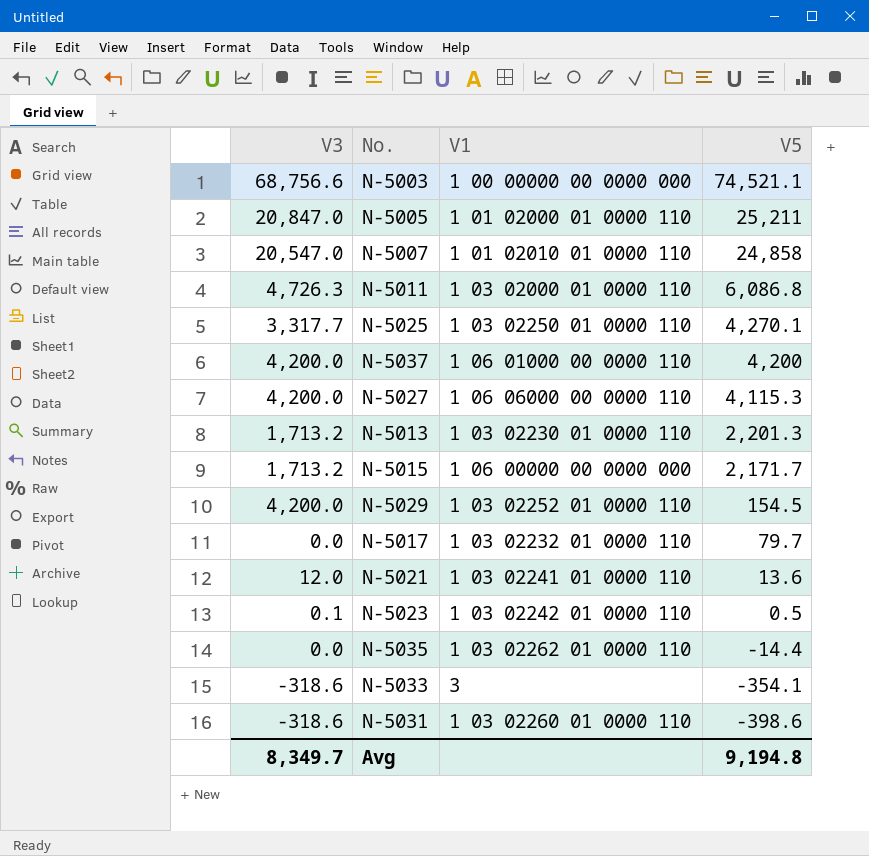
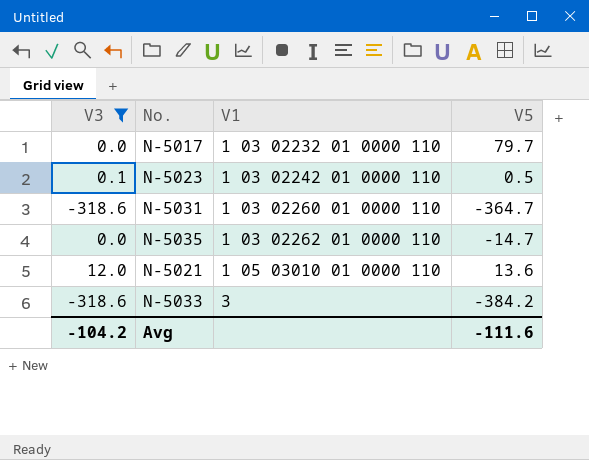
filter: none -> V3 <= 12.0
row order: V5 descending -> V1 ascending
N-5031 | V5: -398.6 -> -364.7
N-5035 | V5: -14.4 -> -14.7
N-5021 | V1: 1 03 02241 01 0000 110 -> 1 05 03010 01 0000 110
N-5033 | V5: -354.1 -> -384.2
Avg | V3: 8,349.7 -> -104.2
Avg | V5: 9,194.8 -> -111.6

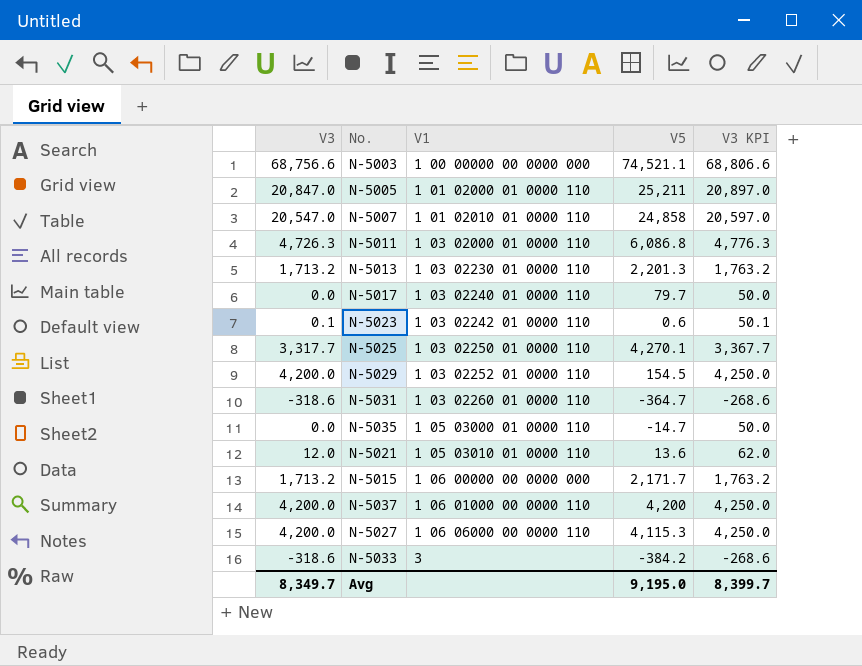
filter: V3 <= 12.0 -> none
column V3 KPI | formula: none -> [V3] + 50
N-5017 | V1: 1 03 02232 01 0000 110 -> 1 03 02240 01 0000 110
N-5023 | V5: 0.5 -> 0.6
N-5035 | V1: 1 03 02262 01 0000 110 -> 1 05 03000 01 0000 110
Avg | V3: -104.2 -> 8,349.7
Avg | V5: -111.6 -> 9,195.0

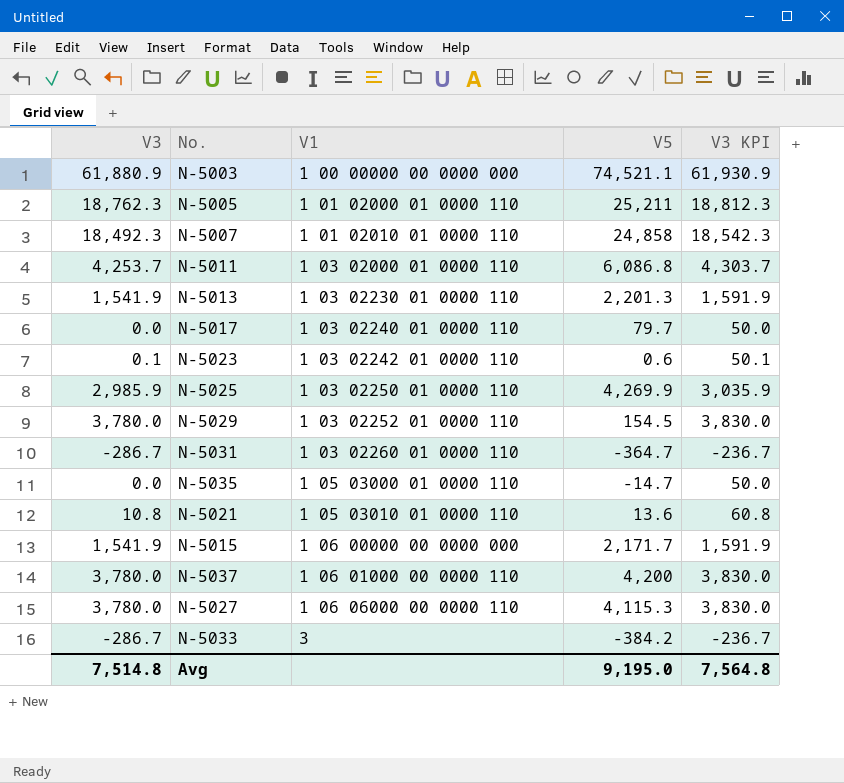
N-5003 | V3: 68,756.6 -> 61,880.9
N-5003 | V3 KPI: 68,806.6 -> 61,930.9
N-5005 | V3: 20,847.0 -> 18,762.3
N-5005 | V3 KPI: 20,897.0 -> 18,812.3
N-5007 | V3: 20,547.0 -> 18,492.3
N-5007 | V3 KPI: 20,597.0 -> 18,542.3
N-5011 | V3: 4,726.3 -> 4,253.7
N-5011 | V3 KPI: 4,776.3 -> 4,303.7
N-5013 | V3: 1,713.2 -> 1,541.9
N-5013 | V3 KPI: 1,763.2 -> 1,591.9
N-5025 | V3: 3,317.7 -> 2,985.9
N-5025 | V5: 4,270.1 -> 4,269.9
N-5025 | V3 KPI: 3,367.7 -> 3,035.9
N-5029 | V3: 4,200.0 -> 3,780.0
N-5029 | V3 KPI: 4,250.0 -> 3,830.0
N-5031 | V3: -318.6 -> -286.7
N-5031 | V3 KPI: -268.6 -> -236.7
N-5021 | V3: 12.0 -> 10.8
N-5021 | V3 KPI: 62.0 -> 60.8
N-5015 | V3: 1,713.2 -> 1,541.9
N-5015 | V3 KPI: 1,763.2 -> 1,591.9
N-5037 | V3: 4,200.0 -> 3,780.0
N-5037 | V3 KPI: 4,250.0 -> 3,830.0
N-5027 | V3: 4,200.0 -> 3,780.0
N-5027 | V3 KPI: 4,250.0 -> 3,830.0
N-5033 | V3: -318.6 -> -286.7
N-5033 | V3 KPI: -268.6 -> -236.7
Avg | V3: 8,349.7 -> 7,514.8
Avg | V3 KPI: 8,399.7 -> 7,564.8

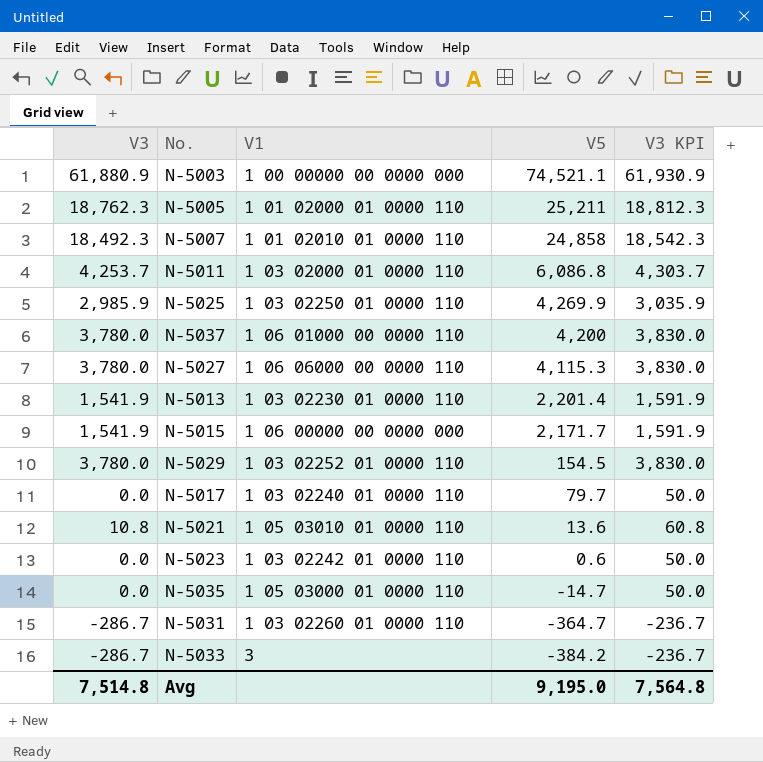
row order: V1 ascending -> V5 descending
N-5013 | V5: 2,201.3 -> 2,201.4
N-5023 | V3: 0.1 -> 0.0
N-5023 | V3 KPI: 50.1 -> 50.0

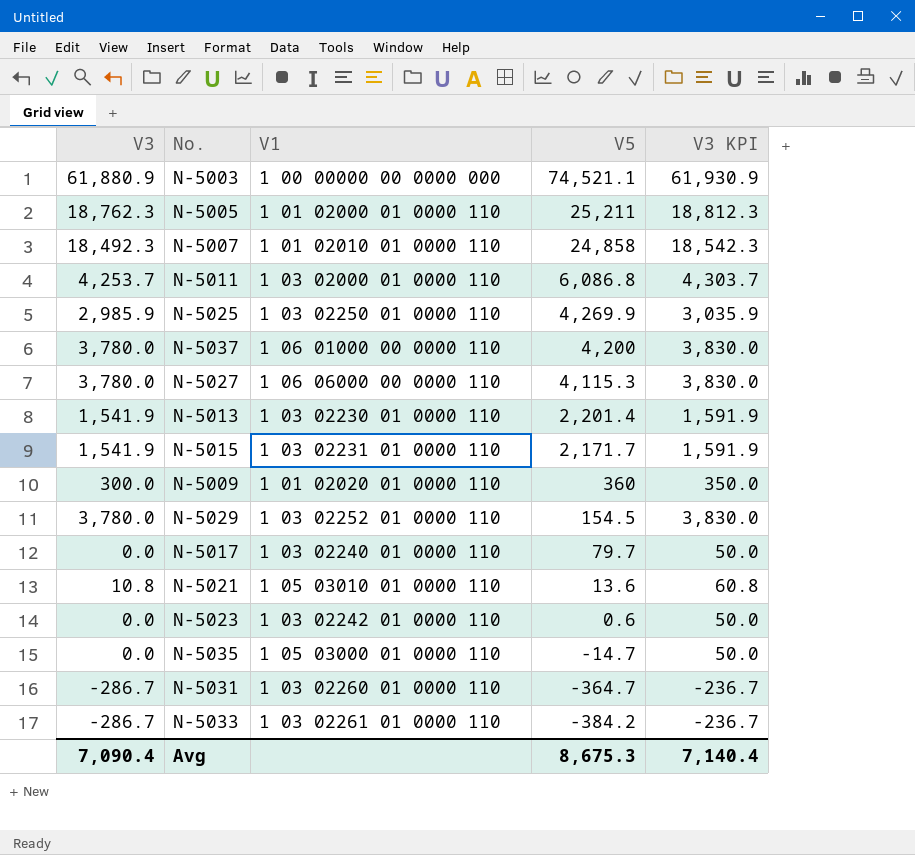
N-5015 | V1: 1 06 00000 00 0000 000 -> 1 03 02231 01 0000 110
row N-5009: none -> 300.0 | 1 01 02020 01 0000 110 | 360 | 350.0
N-5033 | V1: 3 -> 1 03 02261 01 0000 110
Avg | V3: 7,514.8 -> 7,090.4
Avg | V5: 9,195.0 -> 8,675.3
Avg | V3 KPI: 7,564.8 -> 7,140.4

